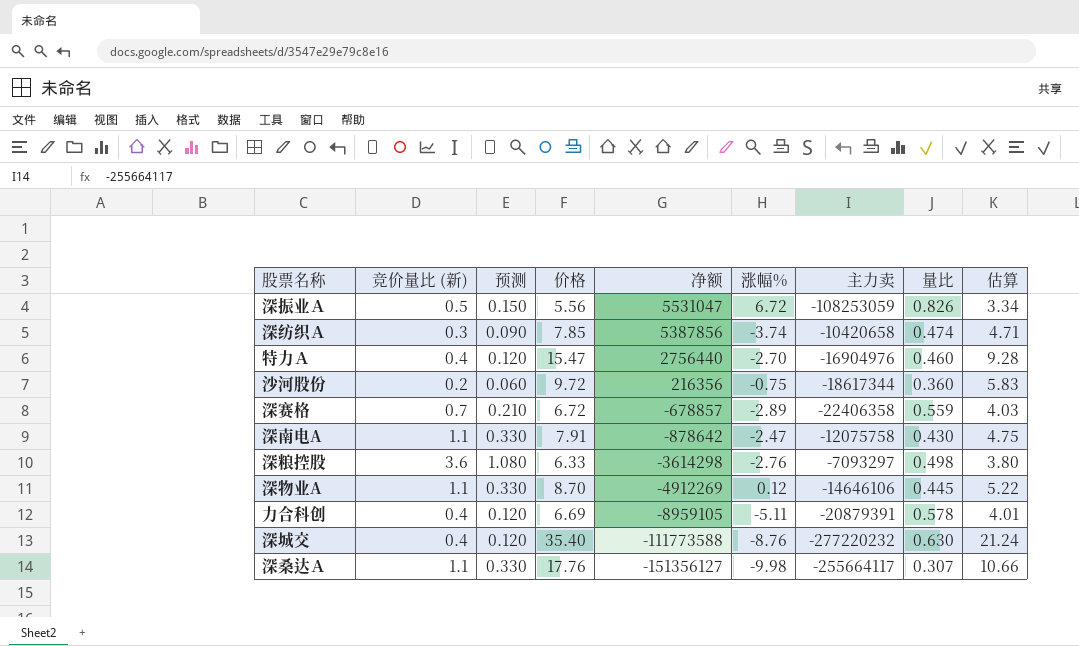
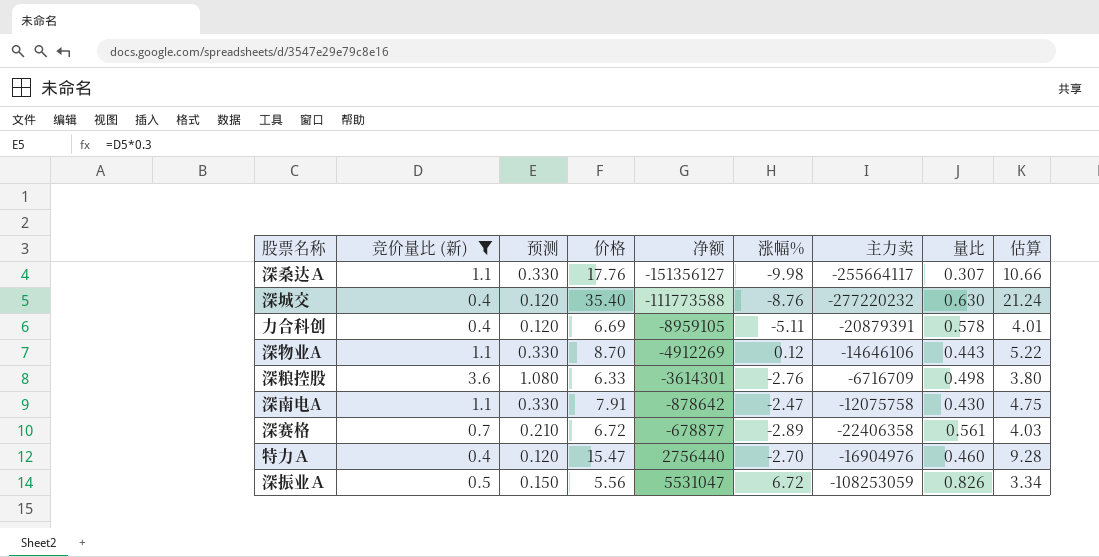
filter: none -> 竞价量比 (新) >= 0.4
row order: 净额 descending -> 净额 ascending
深物业A | 量比: 0.445 -> 0.443
深粮控股 | 净额: -3614298 -> -3614301
深粮控股 | 主力卖: -7093297 -> -6716709
深赛格 | 净额: -678857 -> -678877
深赛格 | 量比: 0.559 -> 0.561

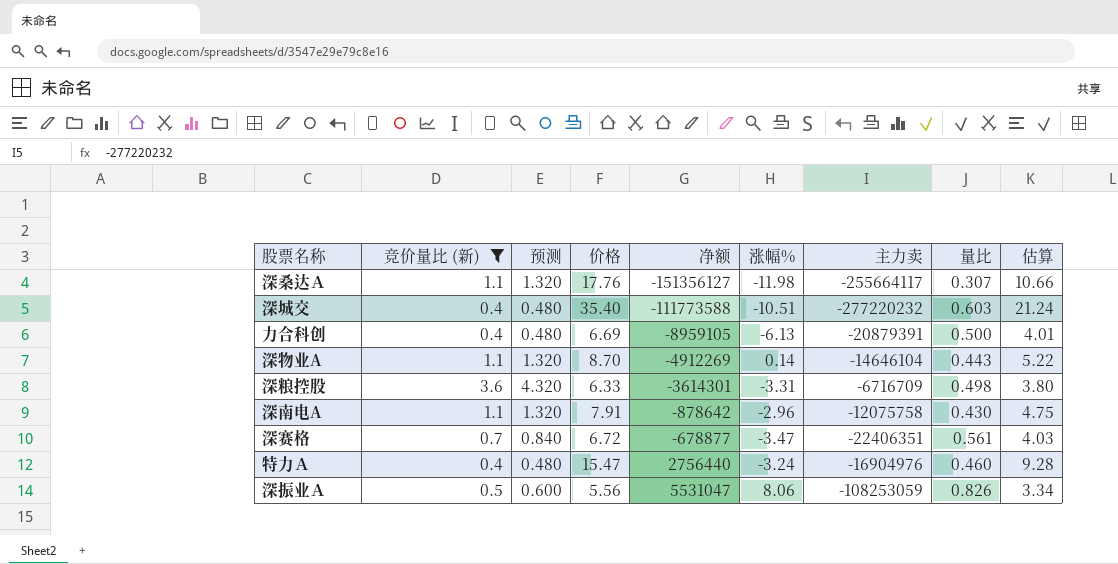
column 预测 | formula: [竞价量比 (新)] * 0.3 -> [竞价量比 (新)] * 1.2
深桑达Ａ | 涨幅%: -9.98 -> -11.98
深城交 | 涨幅%: -8.76 -> -10.51
深城交 | 量比: 0.630 -> 0.603
力合科创 | 涨幅%: -5.11 -> -6.13
力合科创 | 量比: 0.578 -> 0.500
深物业A | 涨幅%: 0.12 -> 0.14
深物业A | 主力卖: -14646106 -> -14646104
深粮控股 | 涨幅%: -2.76 -> -3.31
深南电A | 涨幅%: -2.47 -> -2.96
深赛格 | 涨幅%: -2.89 -> -3.47
深赛格 | 主力卖: -22406358 -> -22406351
特力Ａ | 涨幅%: -2.70 -> -3.24
深振业Ａ | 涨幅%: 6.72 -> 8.06

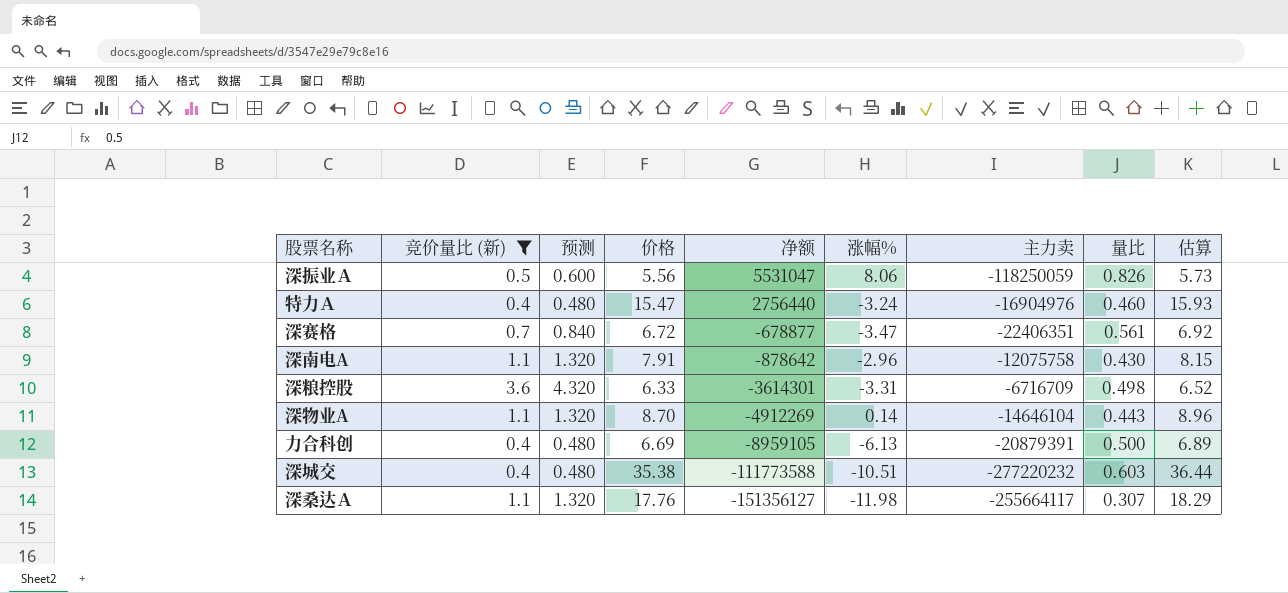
row order: 净额 ascending -> 净额 descending
column 估算 | formula: [价格] * 0.6 -> [价格] * 1.03
深振业Ａ | 主力卖: -108253059 -> -118250059
深城交 | 价格: 35.40 -> 35.38

